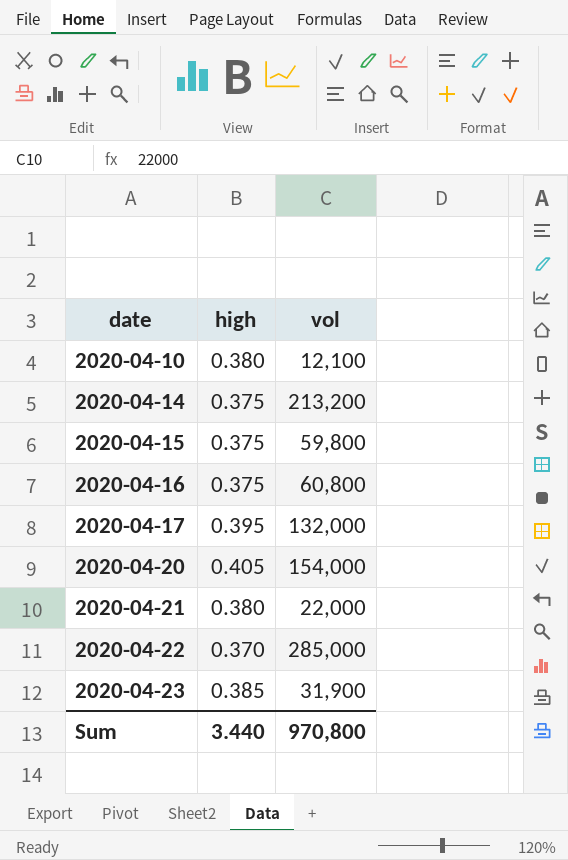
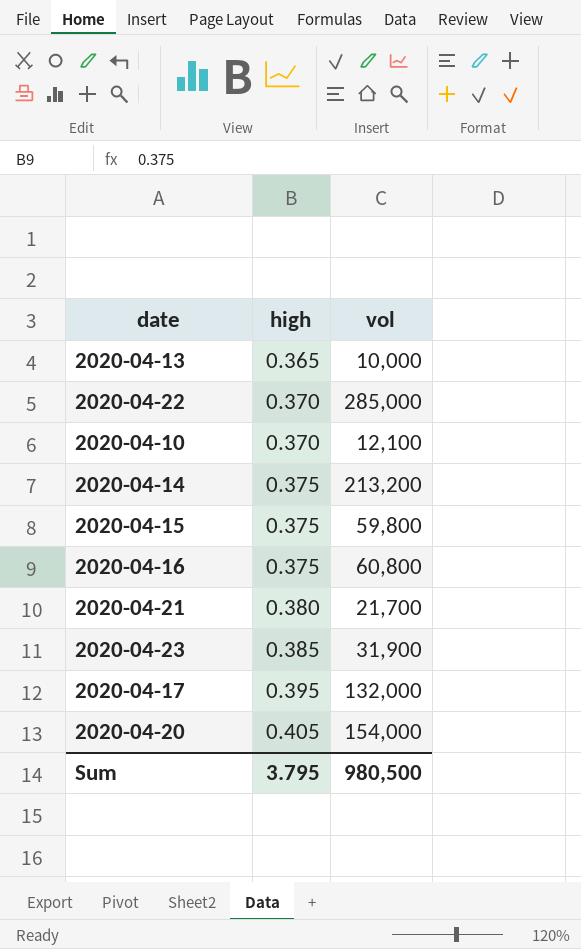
row order: date ascending -> high ascending
row 2020-04-13: none -> 0.365 | 10,000
2020-04-10 | high: 0.380 -> 0.370
2020-04-21 | vol: 22,000 -> 21,700
Sum | high: 3.440 -> 3.795
Sum | vol: 970,800 -> 980,500

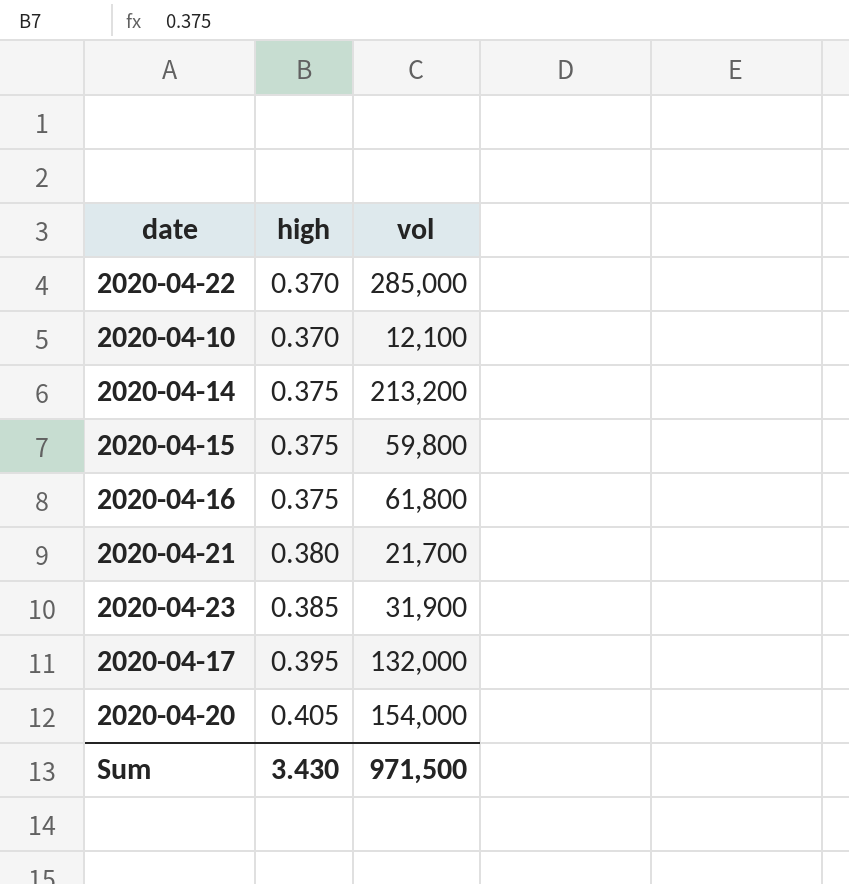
row 2020-04-13: 0.365 | 10,000 -> none
2020-04-16 | vol: 60,800 -> 61,800
Sum | high: 3.795 -> 3.430
Sum | vol: 980,500 -> 971,500

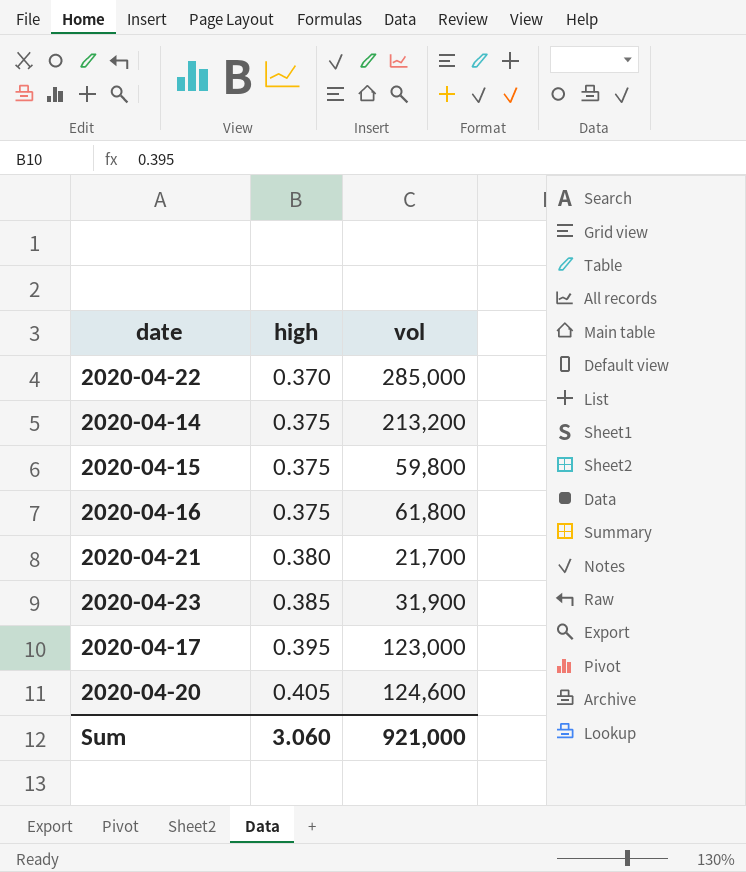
row 2020-04-10: 0.370 | 12,100 -> none
2020-04-17 | vol: 132,000 -> 123,000
2020-04-20 | vol: 154,000 -> 124,600
Sum | high: 3.430 -> 3.060
Sum | vol: 971,500 -> 921,000

